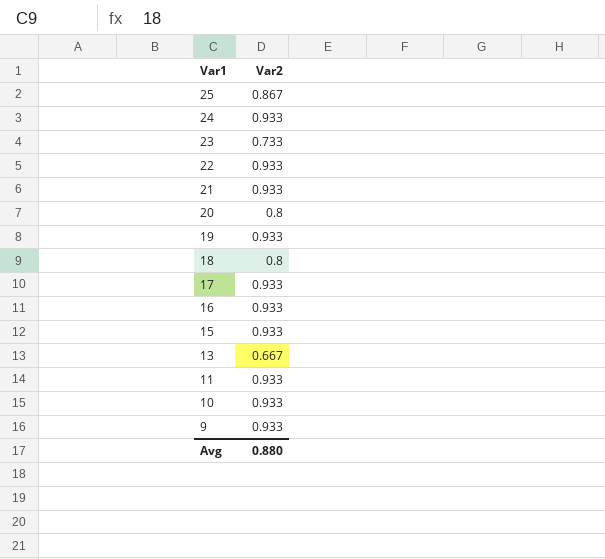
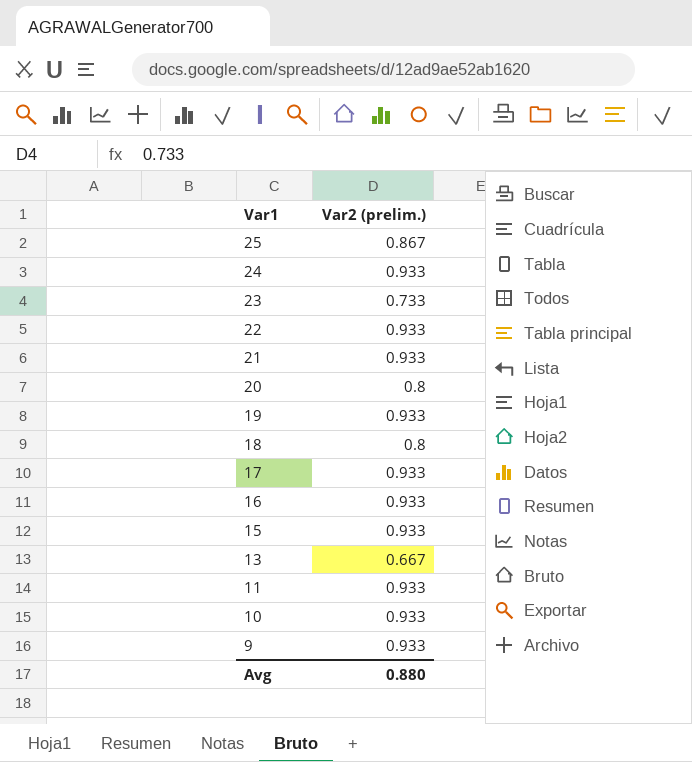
column name: Var2 -> Var2 (prelim.)

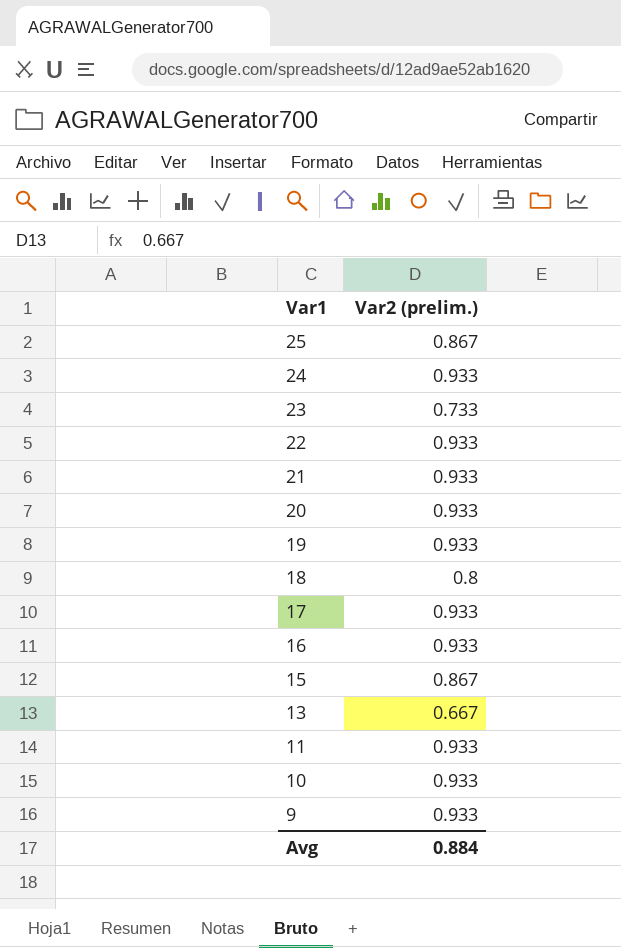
20 | Var2 (prelim.): 0.8 -> 0.933
15 | Var2 (prelim.): 0.933 -> 0.867
Avg | Var2 (prelim.): 0.880 -> 0.884

